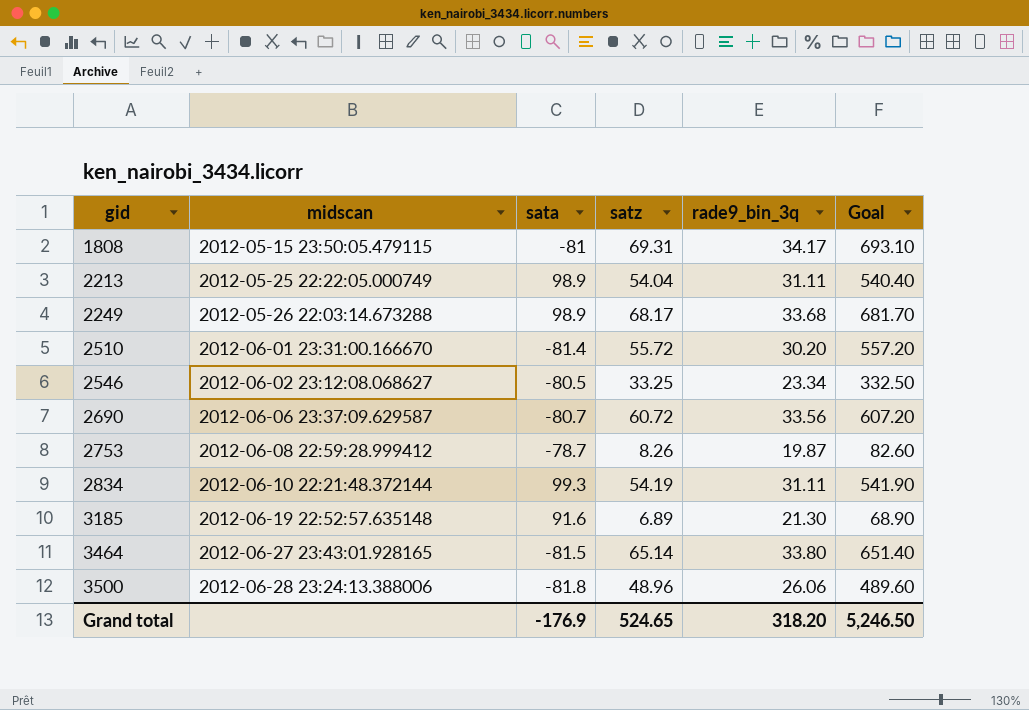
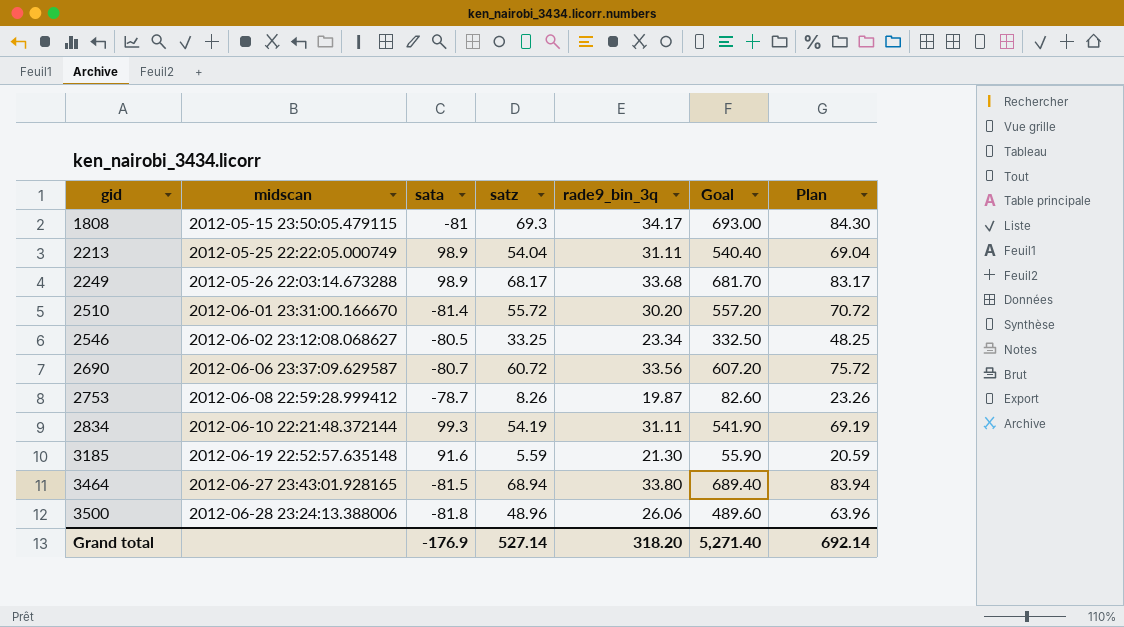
column Plan | formula: none -> [satz] + 15
1808 | satz: 69.31 -> 69.3
1808 | Goal: 693.10 -> 693.00
3185 | satz: 6.89 -> 5.59
3185 | Goal: 68.90 -> 55.90
3464 | satz: 65.14 -> 68.94
3464 | Goal: 651.40 -> 689.40
Grand total | satz: 524.65 -> 527.14
Grand total | Goal: 5,246.50 -> 5,271.40

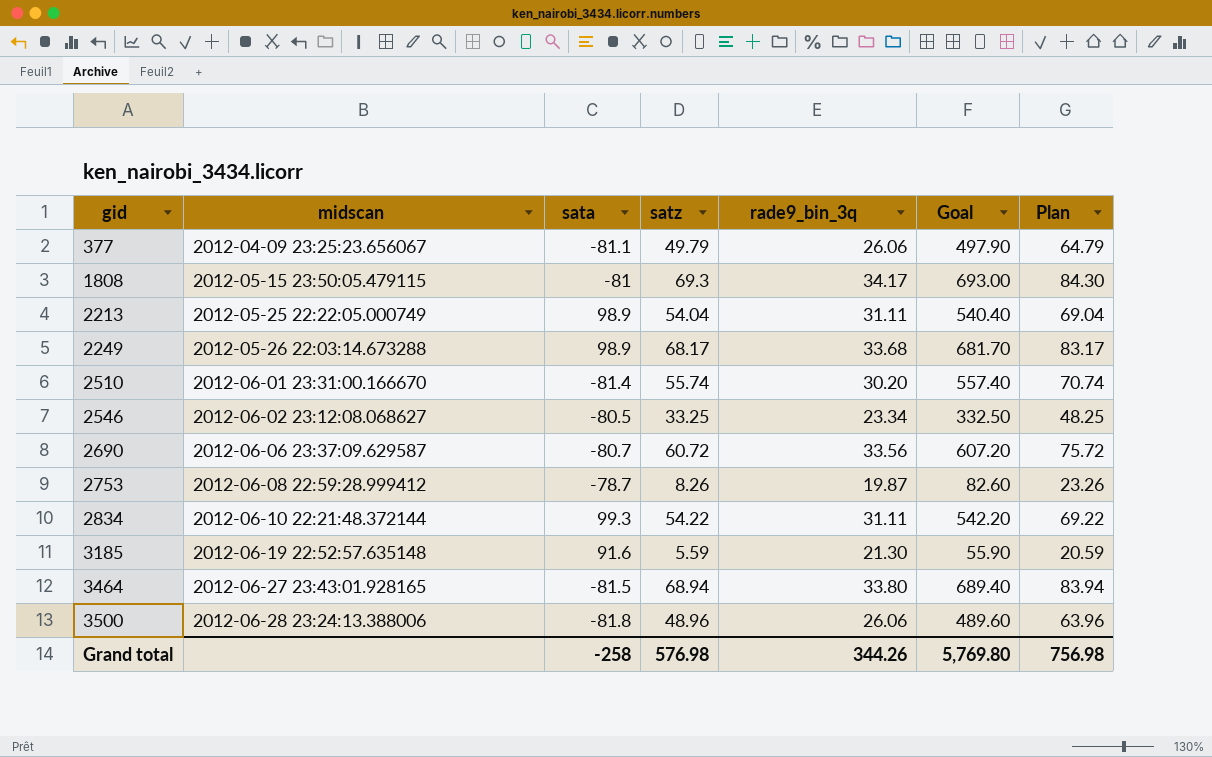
row 377: none -> 2012-04-09 23:25:23.656067 | -81.1 | 49.79 | 26.06 | 497.90 | 64.79
2510 | satz: 55.72 -> 55.74
2510 | Goal: 557.20 -> 557.40
2510 | Plan: 70.72 -> 70.74
2834 | satz: 54.19 -> 54.22
2834 | Goal: 541.90 -> 542.20
2834 | Plan: 69.19 -> 69.22
Grand total | sata: -176.9 -> -258
Grand total | satz: 527.14 -> 576.98
Grand total | rade9_bin_3q: 318.20 -> 344.26
Grand total | Goal: 5,271.40 -> 5,769.80
Grand total | Plan: 692.14 -> 756.98

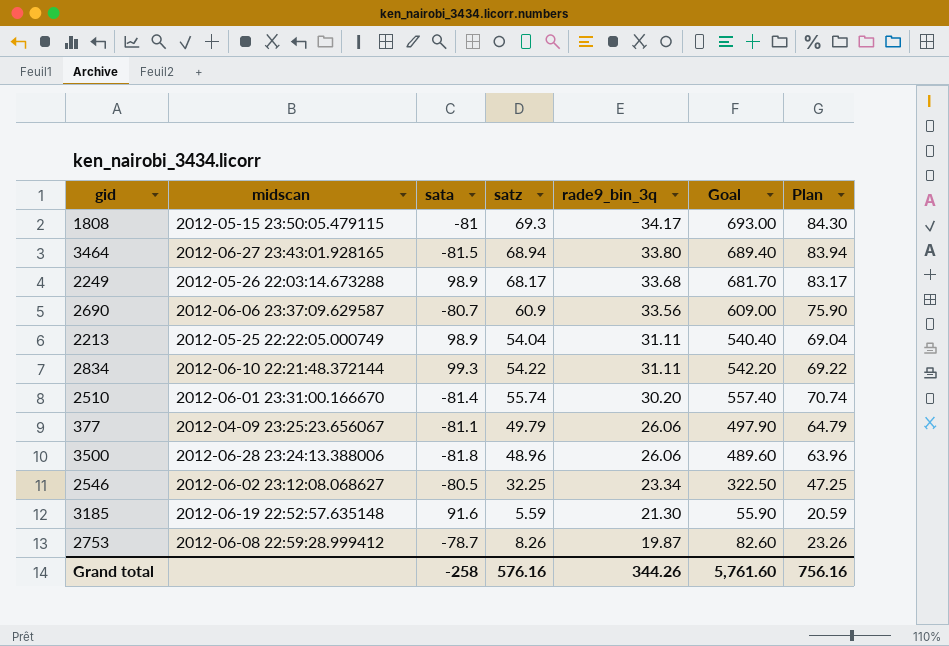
row order: gid ascending -> rade9_bin_3q descending
2690 | satz: 60.72 -> 60.9
2690 | Goal: 607.20 -> 609.00
2690 | Plan: 75.72 -> 75.90
2546 | satz: 33.25 -> 32.25
2546 | Goal: 332.50 -> 322.50
2546 | Plan: 48.25 -> 47.25
Grand total | satz: 576.98 -> 576.16
Grand total | Goal: 5,769.80 -> 5,761.60
Grand total | Plan: 756.98 -> 756.16

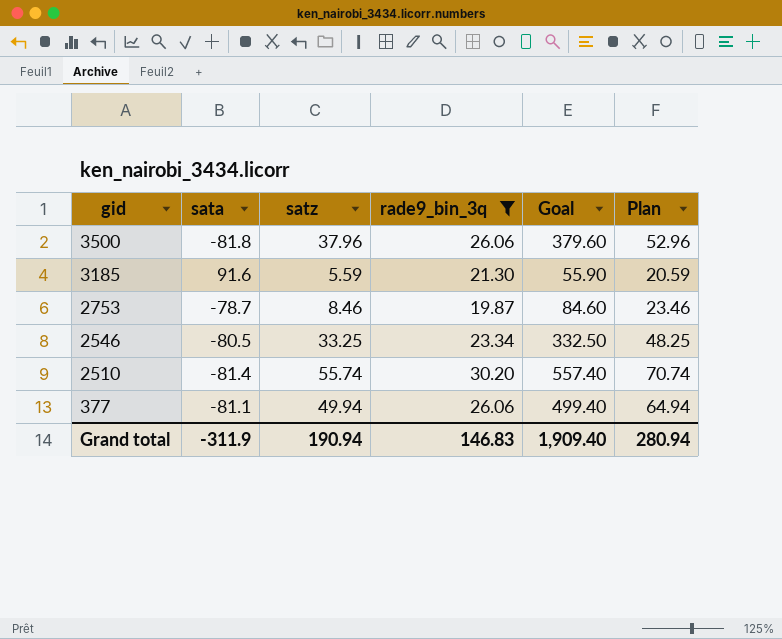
filter: none -> rade9_bin_3q <= 30.20
row order: rade9_bin_3q descending -> gid descending
column midscan | position: 2 -> none
3500 | satz: 48.96 -> 37.96
3500 | Goal: 489.60 -> 379.60
3500 | Plan: 63.96 -> 52.96
2753 | satz: 8.26 -> 8.46
2753 | Goal: 82.60 -> 84.60
2753 | Plan: 23.26 -> 23.46
2546 | satz: 32.25 -> 33.25
2546 | Goal: 322.50 -> 332.50
2546 | Plan: 47.25 -> 48.25
377 | satz: 49.79 -> 49.94
377 | Goal: 497.90 -> 499.40
377 | Plan: 64.79 -> 64.94
Grand total | sata: -258 -> -311.9
Grand total | satz: 576.16 -> 190.94
Grand total | rade9_bin_3q: 344.26 -> 146.83
Grand total | Goal: 5,761.60 -> 1,909.40
Grand total | Plan: 756.16 -> 280.94

